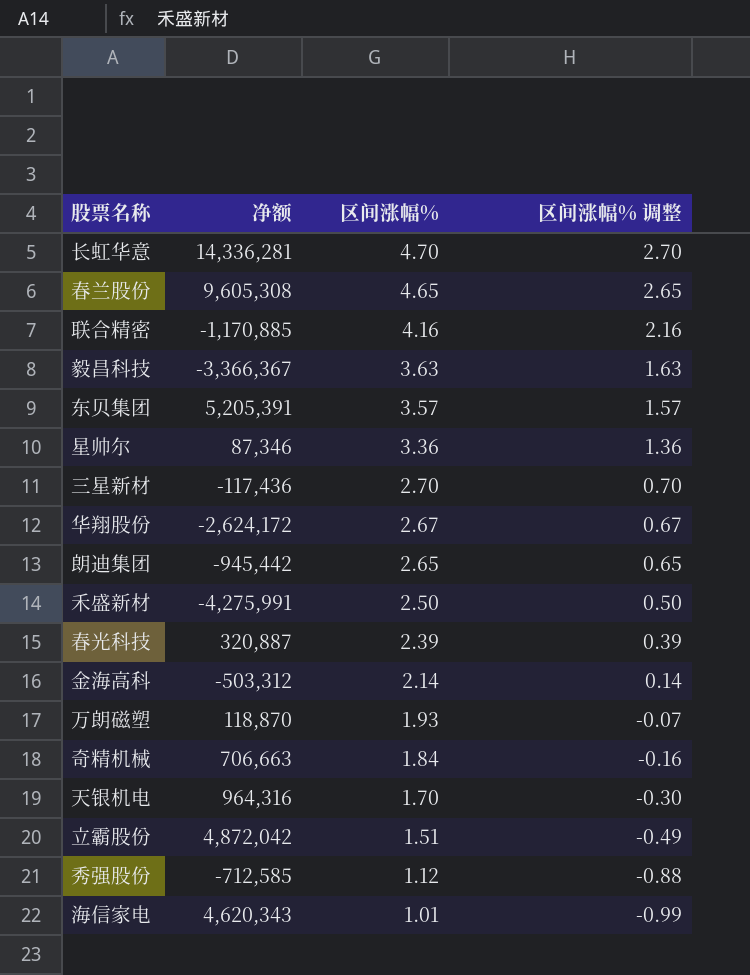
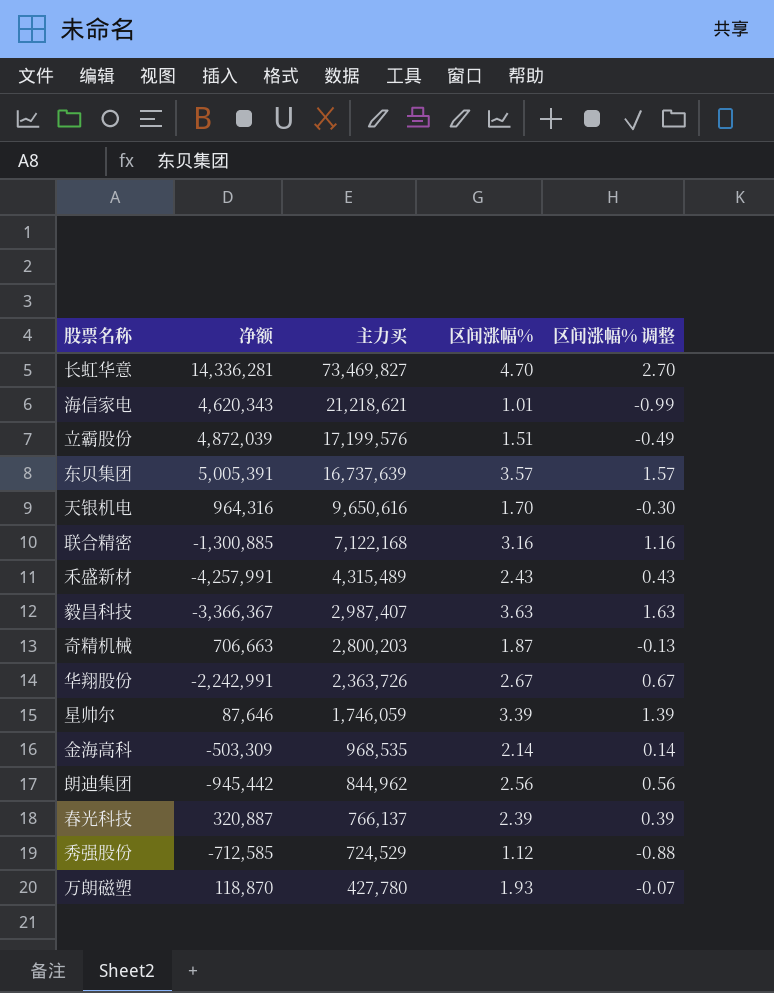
row order: 区间涨幅% descending -> 主力买 descending
column 主力买 | position: none -> 3
row 春兰股份: 9,605,308 | 4.65 | 2.65 -> none
row 三星新材: -117,436 | 2.70 | 0.70 -> none
立霸股份 | 净额: 4,872,042 -> 4,872,039
东贝集团 | 净额: 5,205,391 -> 5,005,391
联合精密 | 净额: -1,170,885 -> -1,300,885
联合精密 | 区间涨幅%: 4.16 -> 3.16
联合精密 | 区间涨幅% 调整: 2.16 -> 1.16
禾盛新材 | 净额: -4,275,991 -> -4,257,991
禾盛新材 | 区间涨幅%: 2.50 -> 2.43
禾盛新材 | 区间涨幅% 调整: 0.50 -> 0.43
奇精机械 | 区间涨幅%: 1.84 -> 1.87
奇精机械 | 区间涨幅% 调整: -0.16 -> -0.13
华翔股份 | 净额: -2,624,172 -> -2,242,991
星帅尔 | 净额: 87,346 -> 87,646
星帅尔 | 区间涨幅%: 3.36 -> 3.39
星帅尔 | 区间涨幅% 调整: 1.36 -> 1.39
金海高科 | 净额: -503,312 -> -503,309
朗迪集团 | 区间涨幅%: 2.65 -> 2.56
朗迪集团 | 区间涨幅% 调整: 0.65 -> 0.56

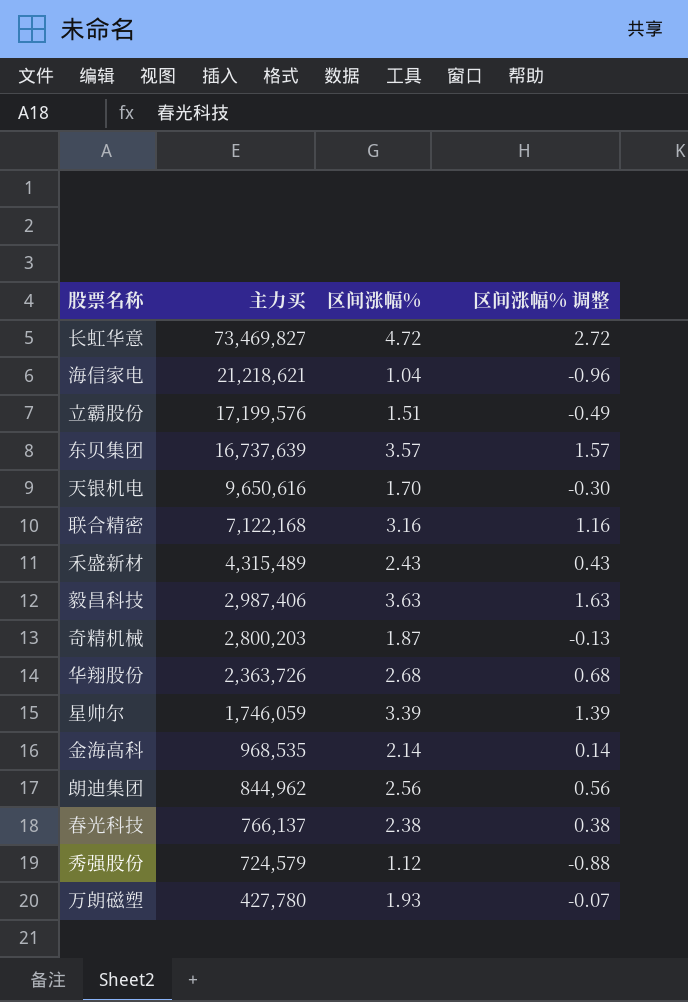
column 净额 | position: 2 -> none
长虹华意 | 区间涨幅%: 4.70 -> 4.72
长虹华意 | 区间涨幅% 调整: 2.70 -> 2.72
海信家电 | 区间涨幅%: 1.01 -> 1.04
海信家电 | 区间涨幅% 调整: -0.99 -> -0.96
毅昌科技 | 主力买: 2,987,407 -> 2,987,406
华翔股份 | 区间涨幅%: 2.67 -> 2.68
华翔股份 | 区间涨幅% 调整: 0.67 -> 0.68
春光科技 | 区间涨幅%: 2.39 -> 2.38
春光科技 | 区间涨幅% 调整: 0.39 -> 0.38
秀强股份 | 主力买: 724,529 -> 724,579

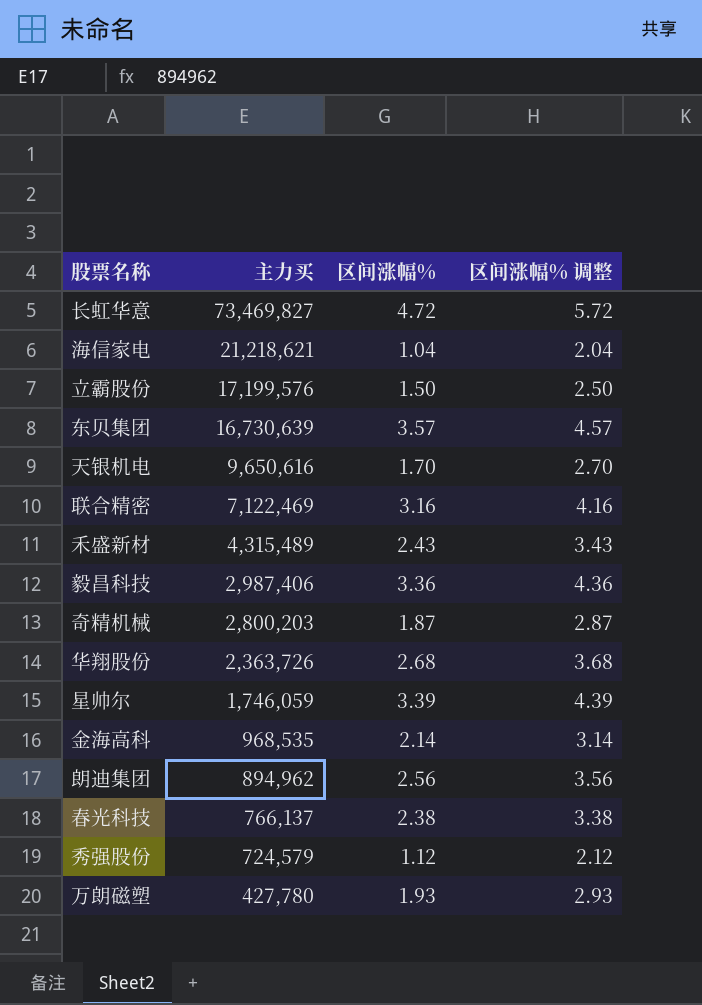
column 区间涨幅% 调整 | formula: [区间涨幅%] - 2 -> [区间涨幅%] + 1
立霸股份 | 区间涨幅%: 1.51 -> 1.50
东贝集团 | 主力买: 16,737,639 -> 16,730,639
联合精密 | 主力买: 7,122,168 -> 7,122,469
毅昌科技 | 区间涨幅%: 3.63 -> 3.36
朗迪集团 | 主力买: 844,962 -> 894,962

